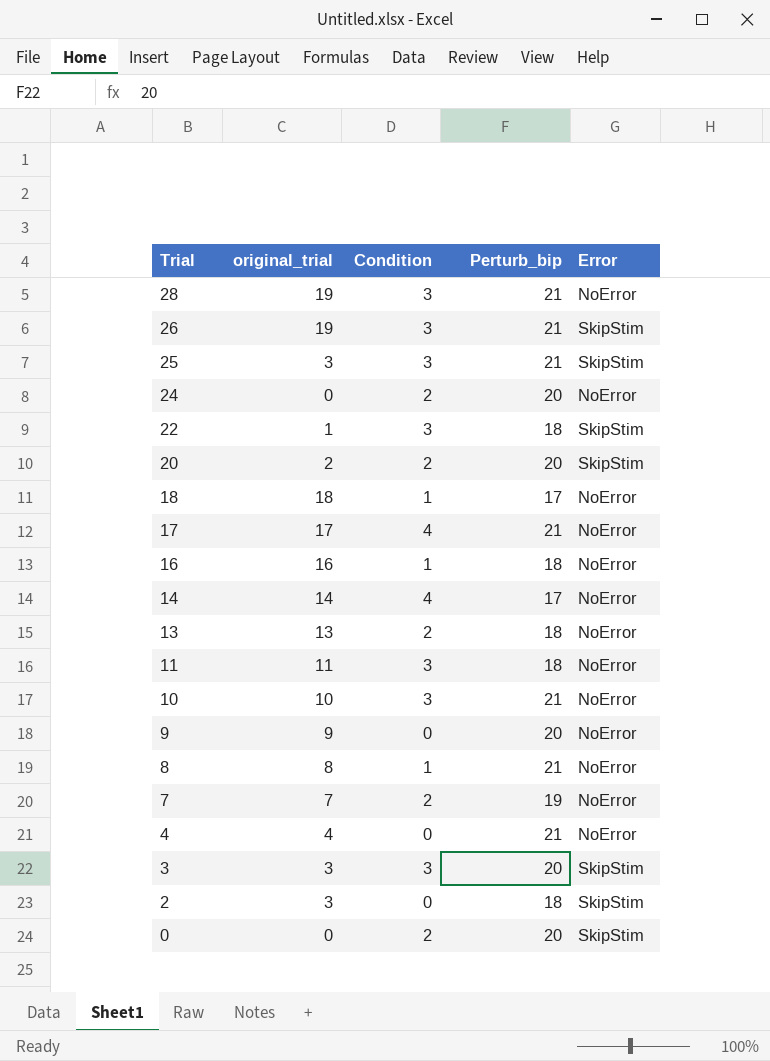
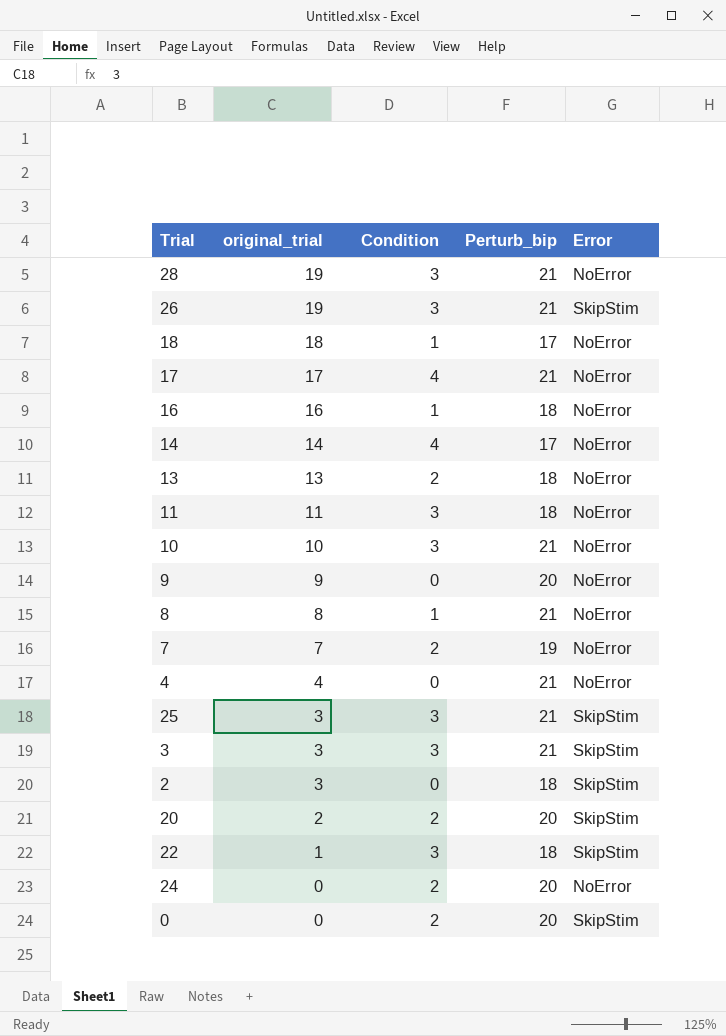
row order: Trial descending -> original_trial descending
3 | Perturb_bip: 20 -> 21

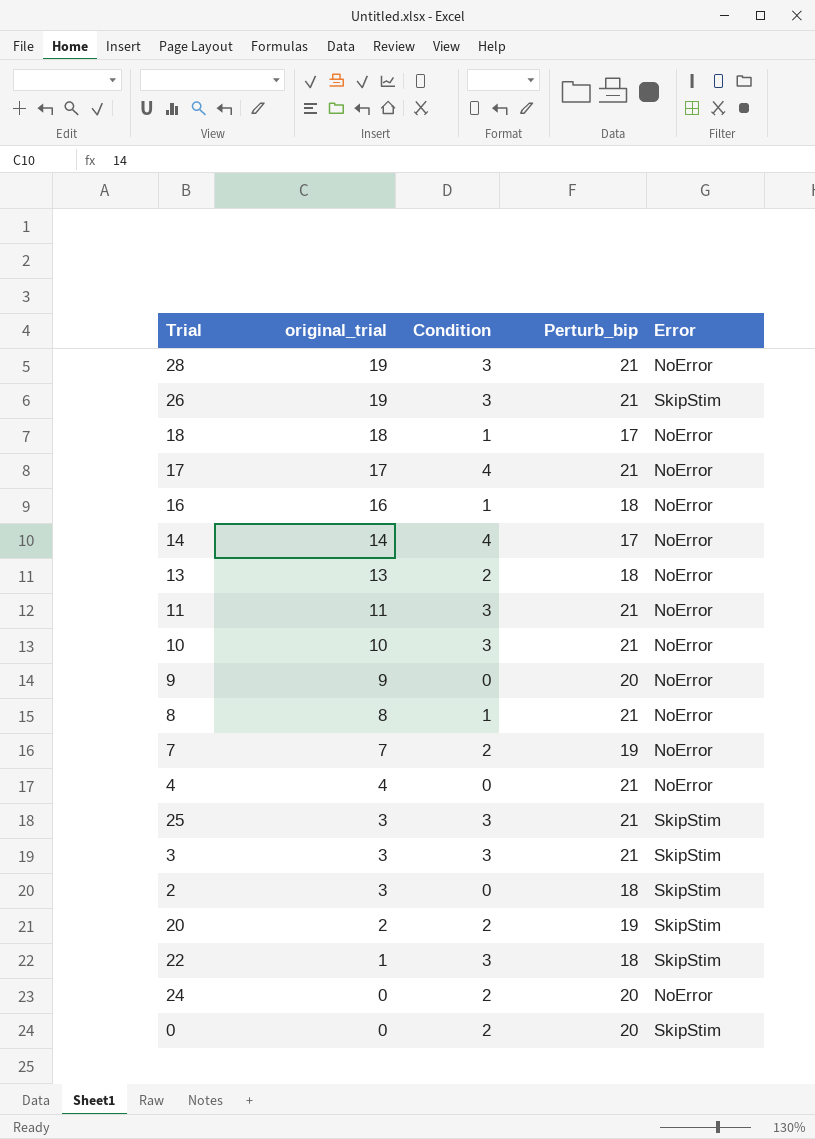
11 | Perturb_bip: 18 -> 21
20 | Perturb_bip: 20 -> 19

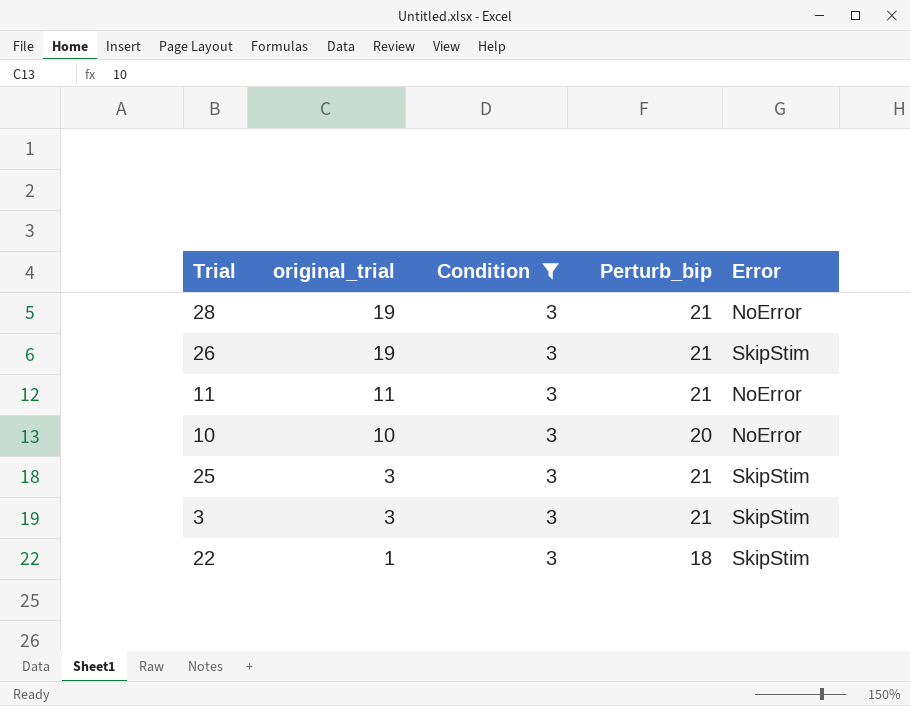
filter: none -> Condition = 3
10 | Perturb_bip: 21 -> 20

